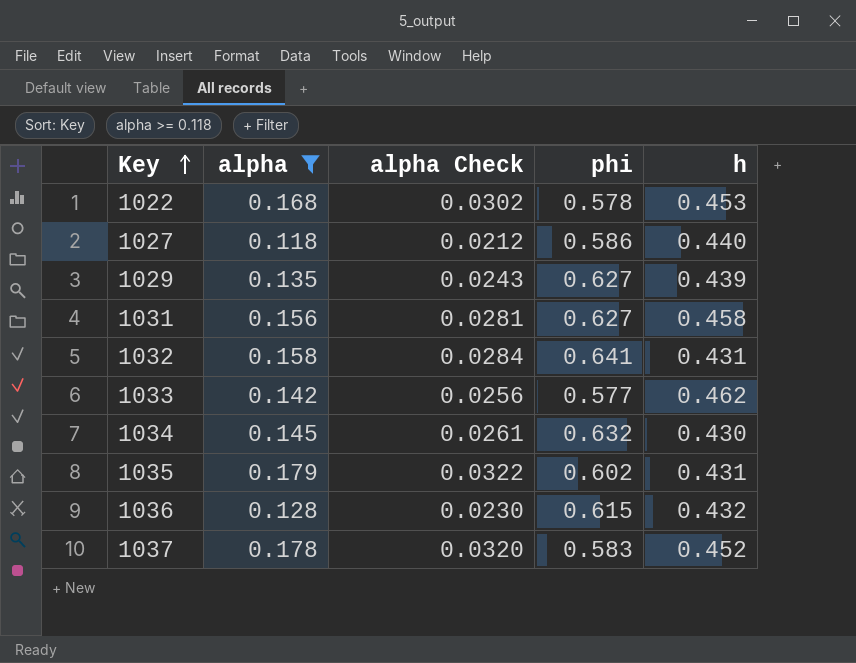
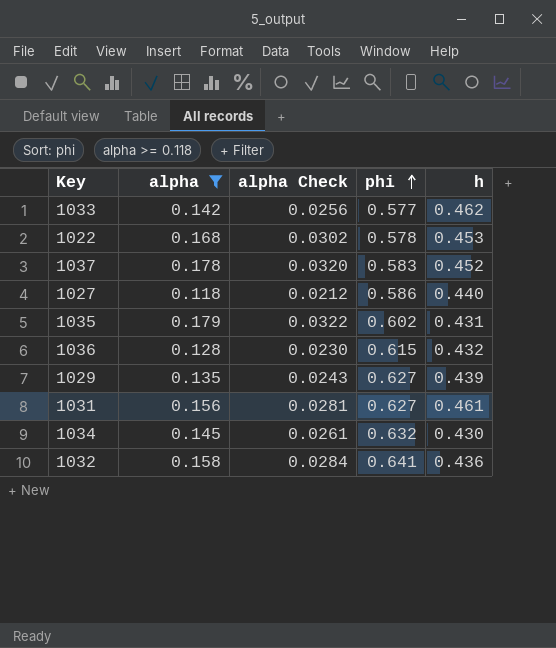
row order: Key ascending -> phi ascending
1031 | h: 0.458 -> 0.461
1032 | h: 0.431 -> 0.436

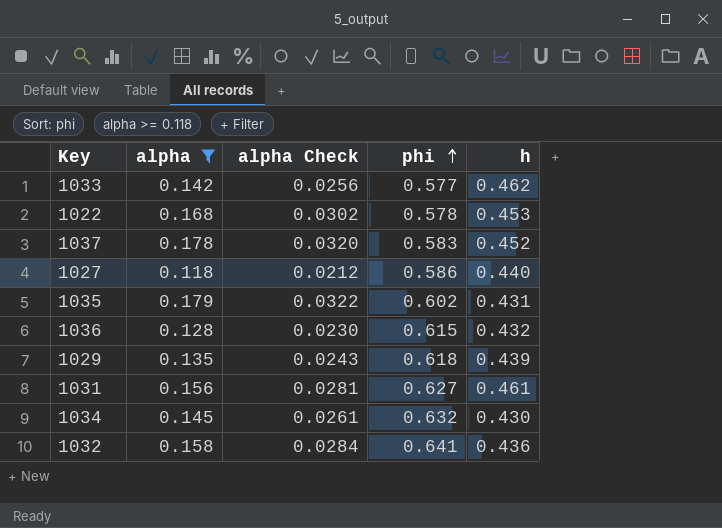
1029 | phi: 0.627 -> 0.618

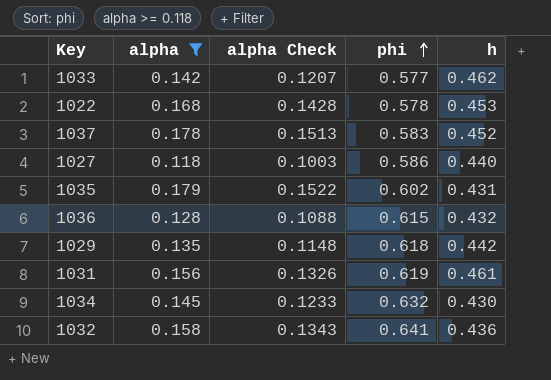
column alpha Check | formula: [alpha] * 0.18 -> [alpha] * 0.85
1029 | h: 0.439 -> 0.442
1031 | phi: 0.627 -> 0.619

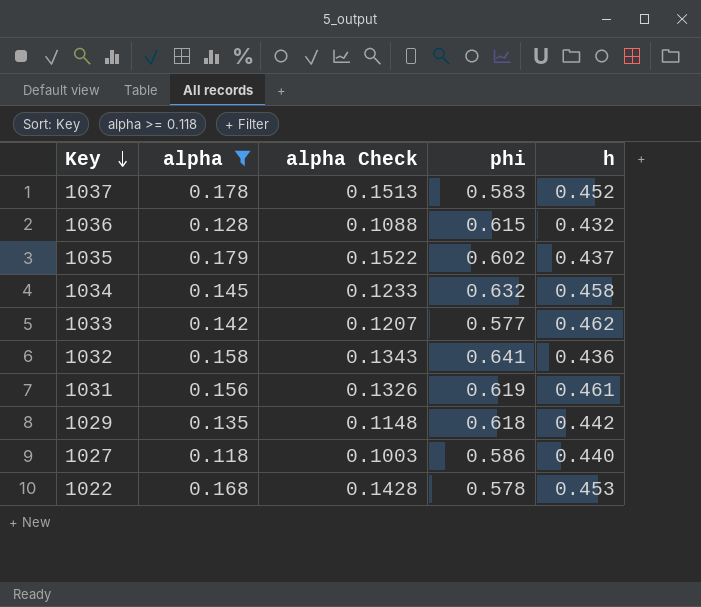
row order: phi ascending -> Key descending
1035 | h: 0.431 -> 0.437
1034 | h: 0.430 -> 0.458

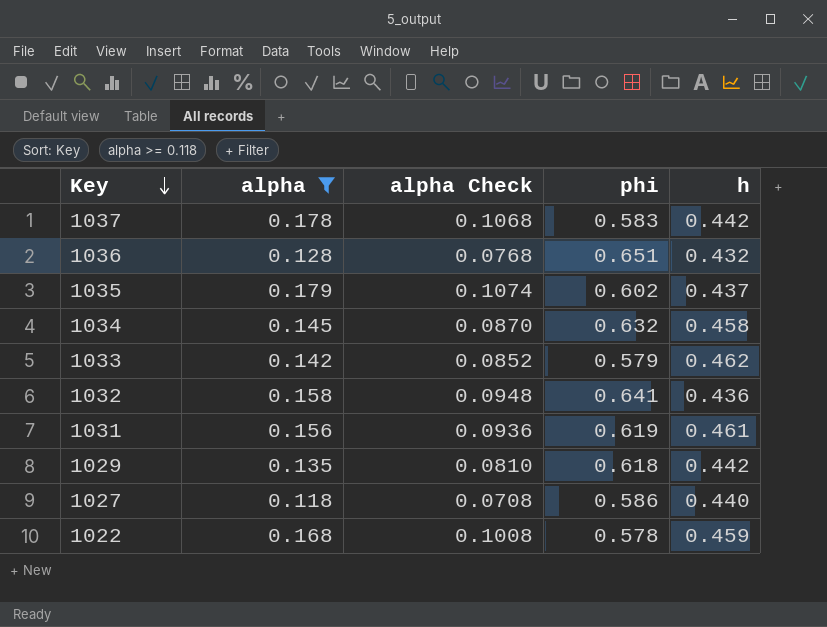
column alpha Check | formula: [alpha] * 0.85 -> [alpha] * 0.6
1037 | h: 0.452 -> 0.442
1036 | phi: 0.615 -> 0.651
1033 | phi: 0.577 -> 0.579
1022 | h: 0.453 -> 0.459

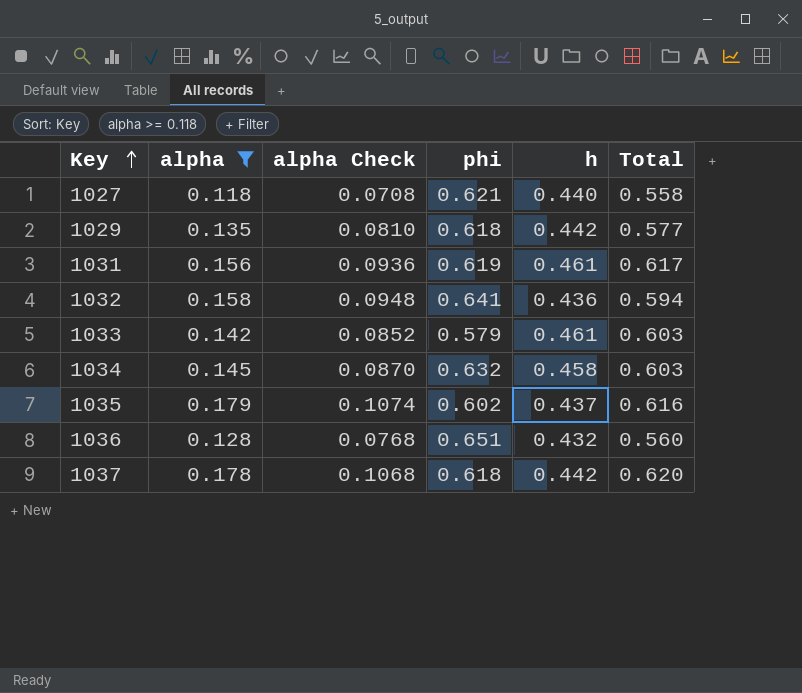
row order: Key descending -> Key ascending
column Total | formula: none -> [alpha] + [h]
row 1022: 0.168 | 0.1008 | 0.578 | 0.459 -> none
1027 | phi: 0.586 -> 0.621
1033 | h: 0.462 -> 0.461
1037 | phi: 0.583 -> 0.618

